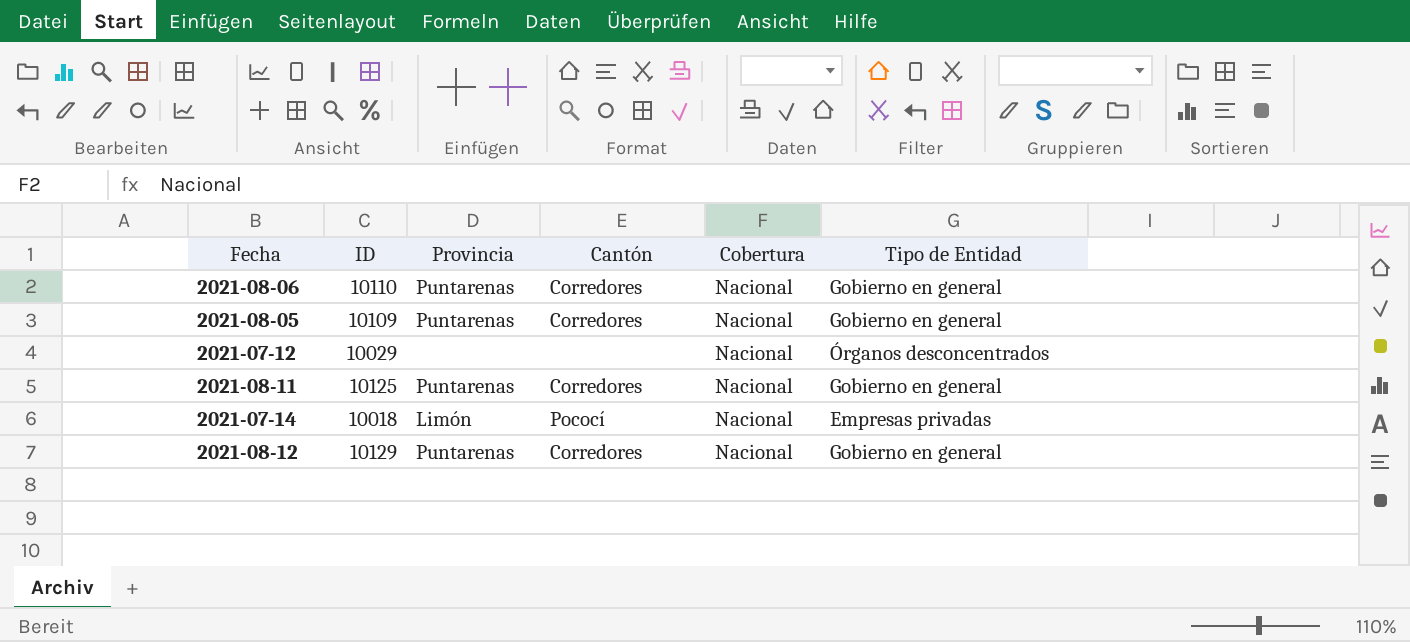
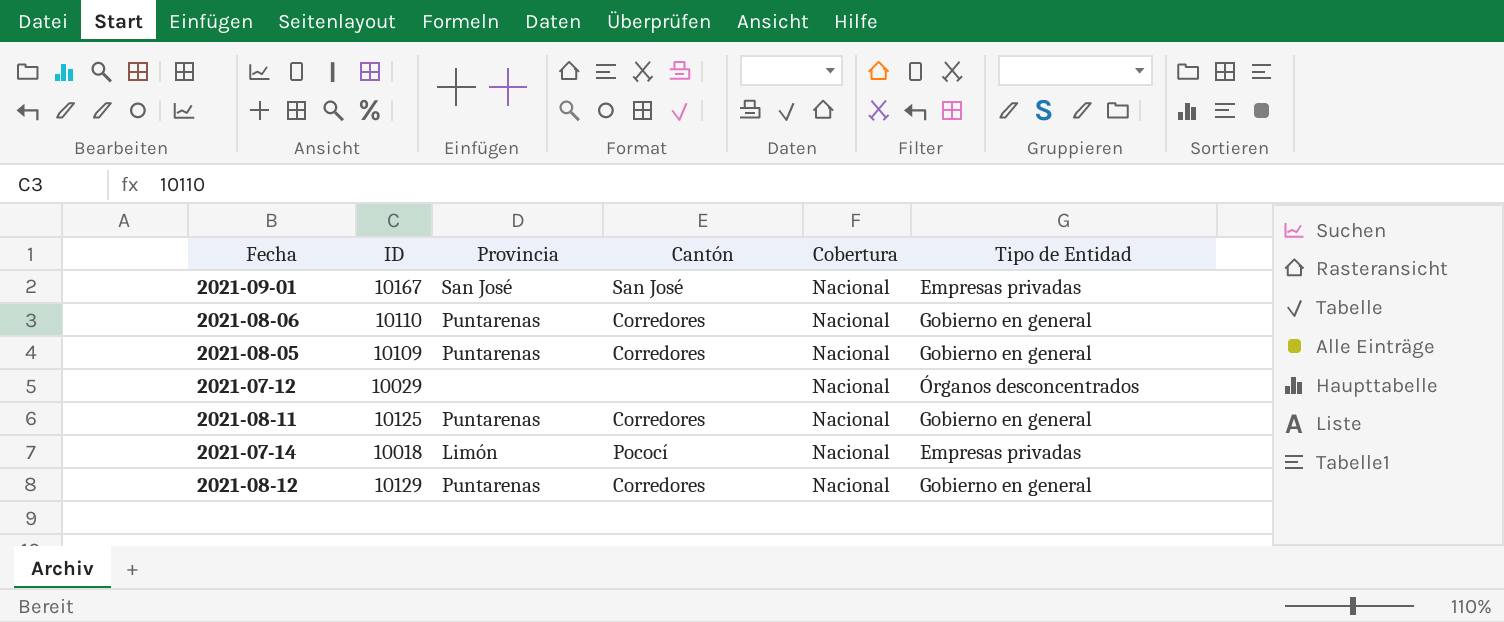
row 2021-09-01: none -> 10167 | San José | San José | Nacional | Empresas privadas

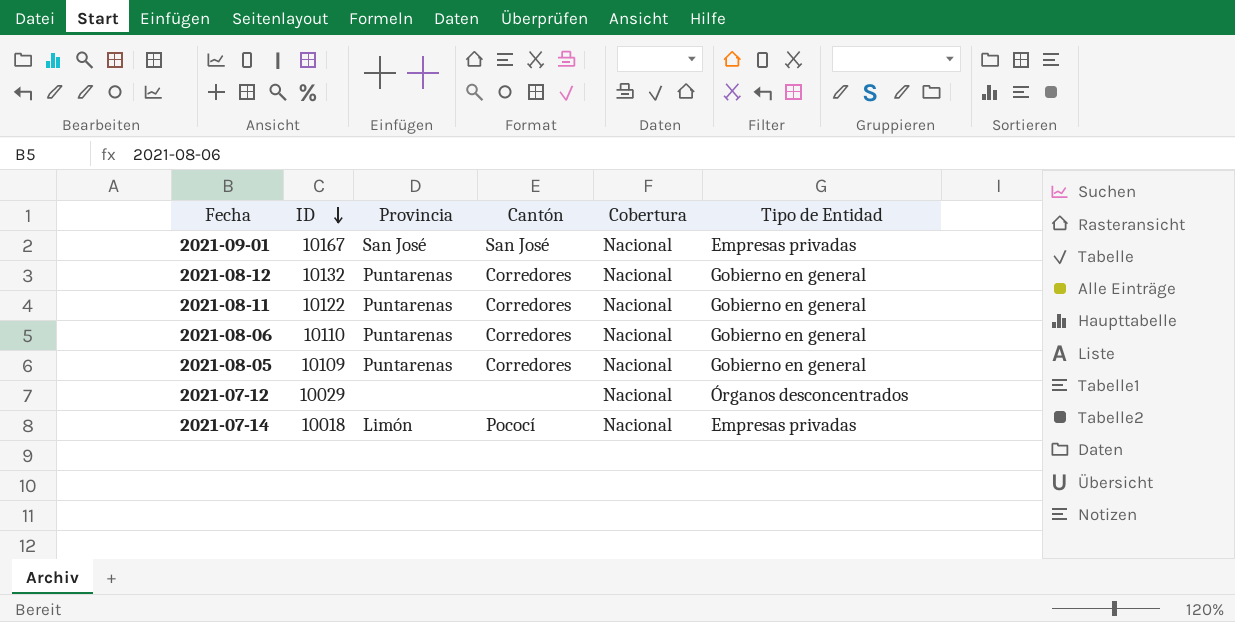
row order: none -> ID descending
2021-08-12 | ID: 10129 -> 10132
2021-08-11 | ID: 10125 -> 10122

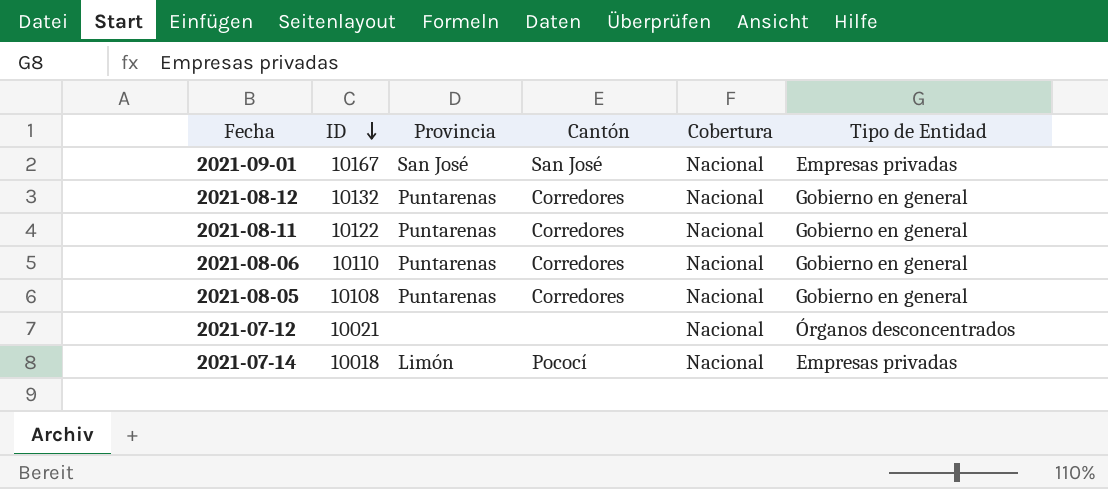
2021-08-05 | ID: 10109 -> 10108
2021-07-12 | ID: 10029 -> 10021

